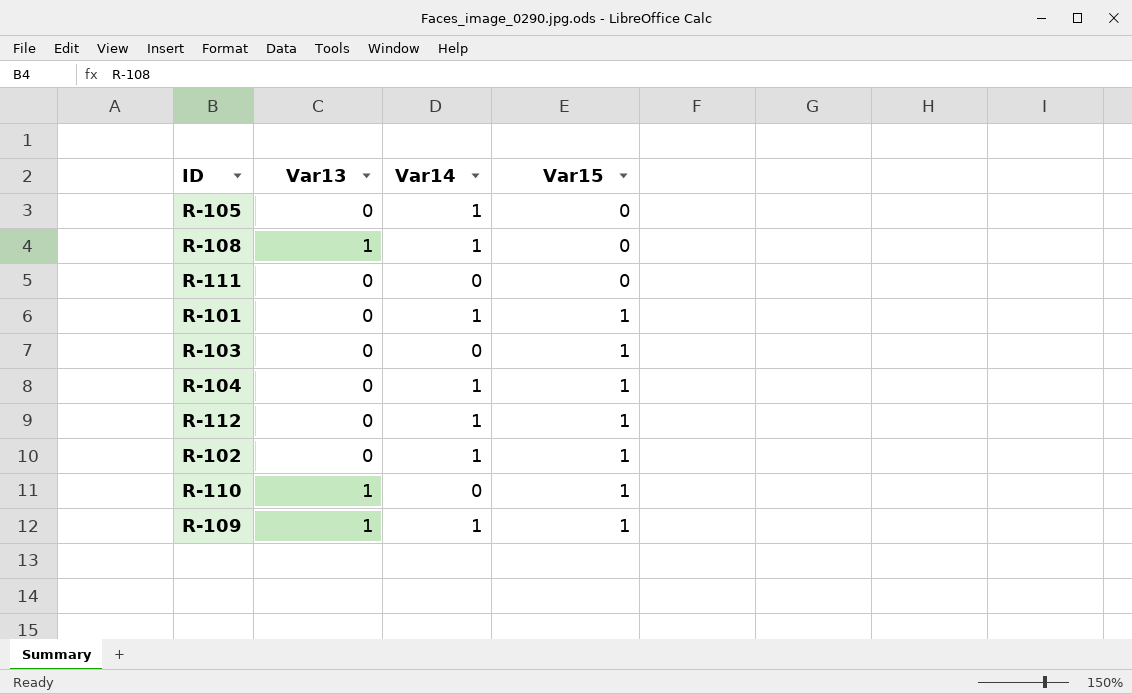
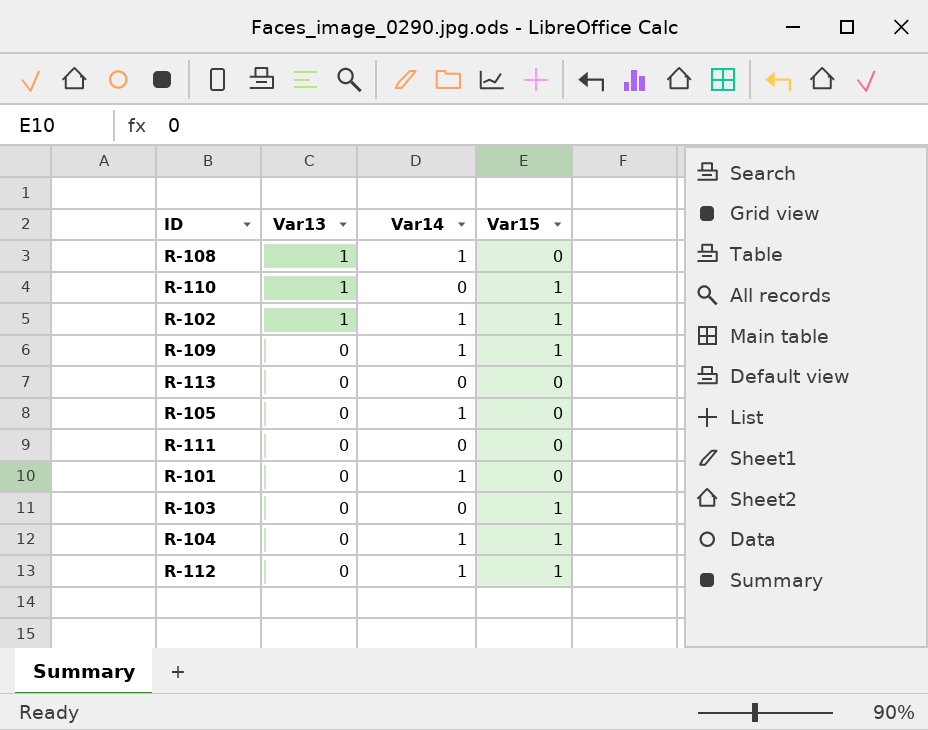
row order: Var15 ascending -> Var13 descending
R-102 | Var13: 0 -> 1
R-109 | Var13: 1 -> 0
row R-113: none -> 0 | 0 | 0
R-101 | Var15: 1 -> 0

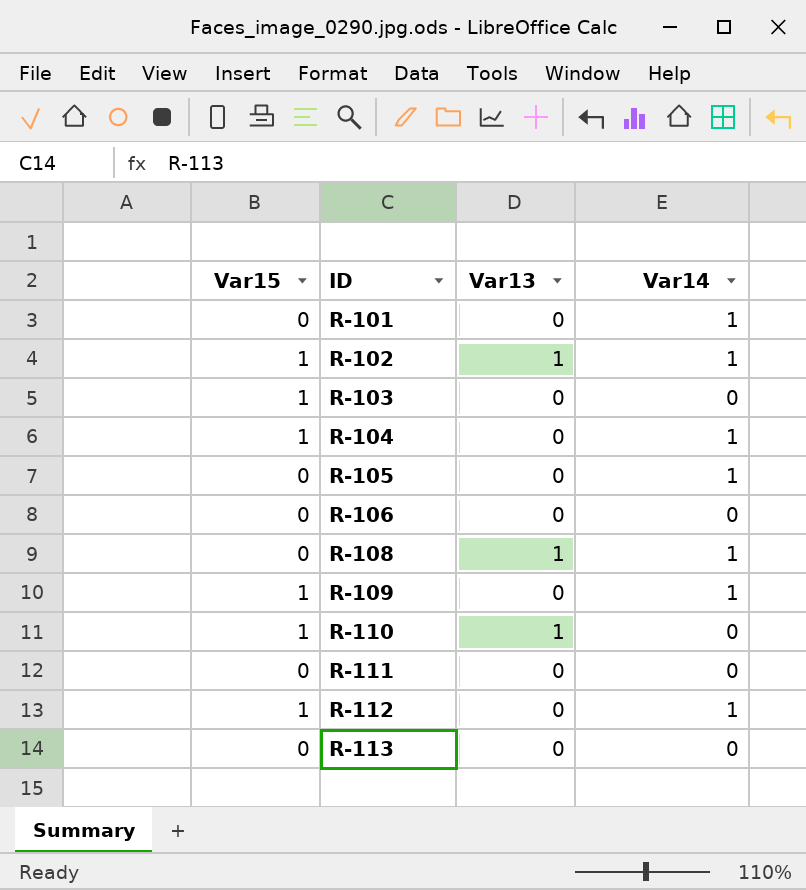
row order: Var13 descending -> ID ascending
column Var15 | position: 4 -> 1
row R-106: none -> 0 | 0 | 0

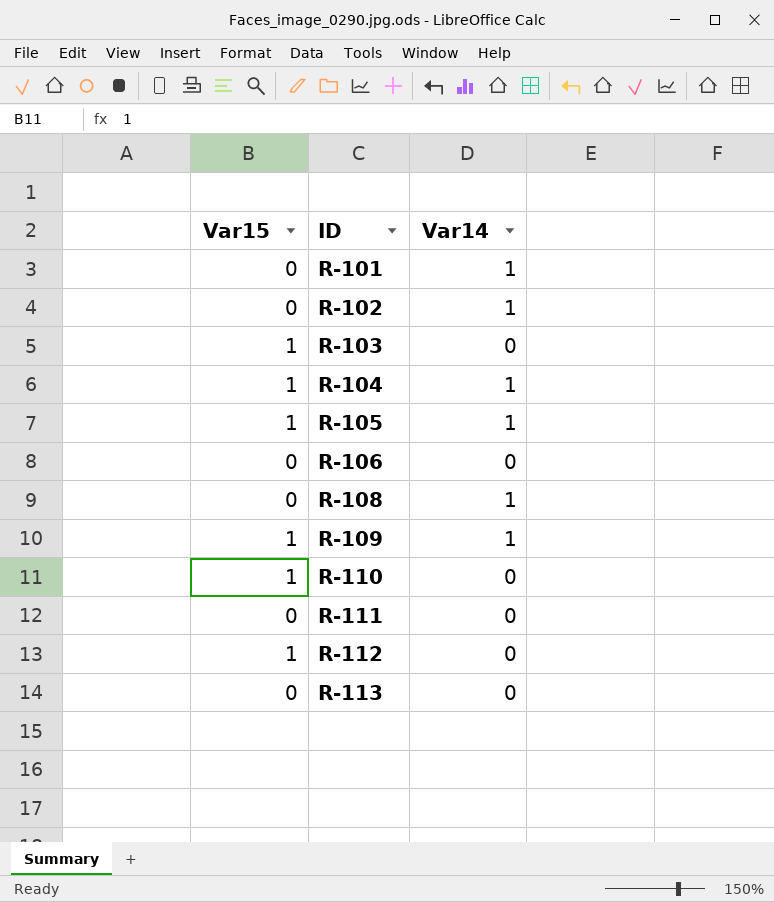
column Var13 | position: 3 -> none
R-102 | Var15: 1 -> 0
R-105 | Var15: 0 -> 1
R-112 | Var14: 1 -> 0

